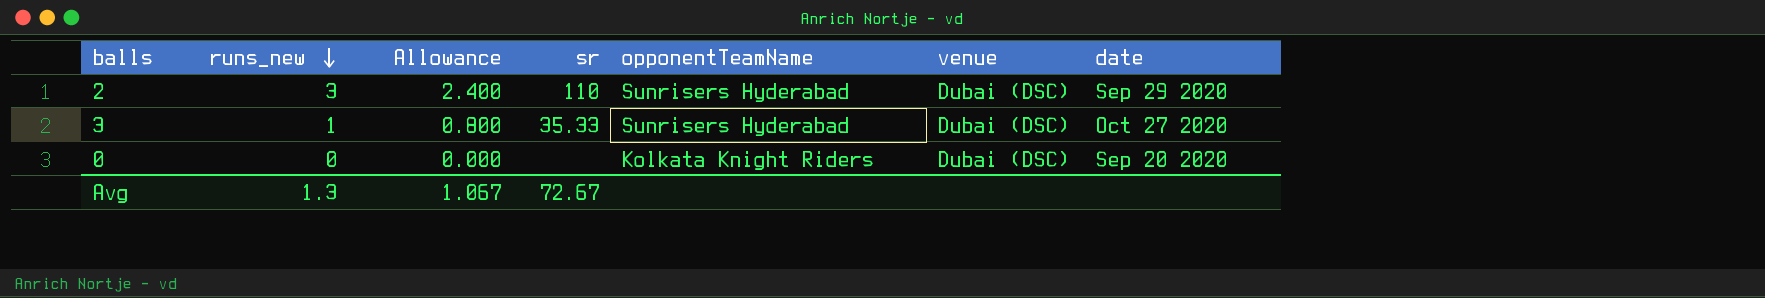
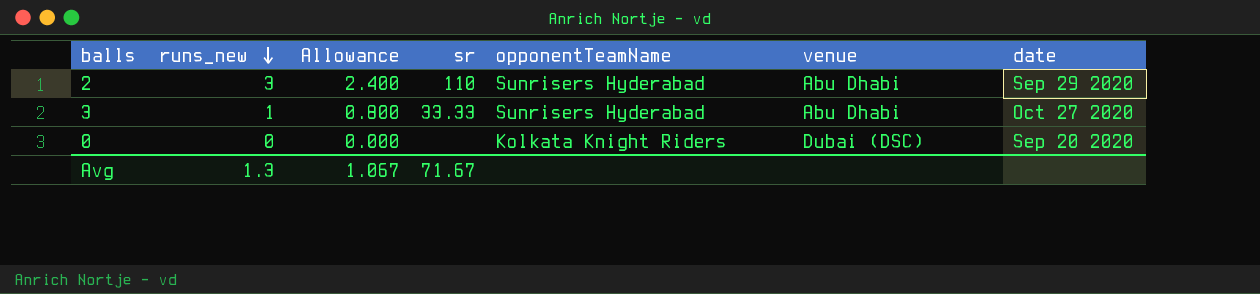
2 | venue: Dubai (DSC) -> Abu Dhabi
3 | sr: 35.33 -> 33.33
3 | venue: Dubai (DSC) -> Abu Dhabi
Avg | sr: 72.67 -> 71.67

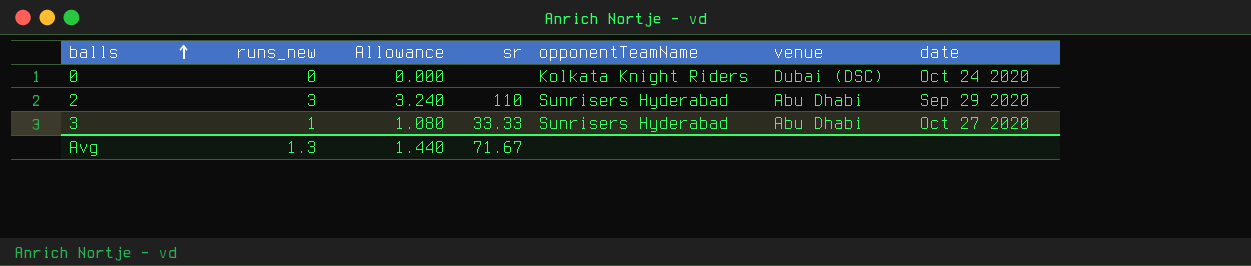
row order: runs_new descending -> balls ascending
column Allowance | formula: [runs_new] * 0.8 -> [runs_new] * 1.08
0 | date: Sep 20 2020 -> Oct 24 2020
Avg | Allowance: 1.067 -> 1.440

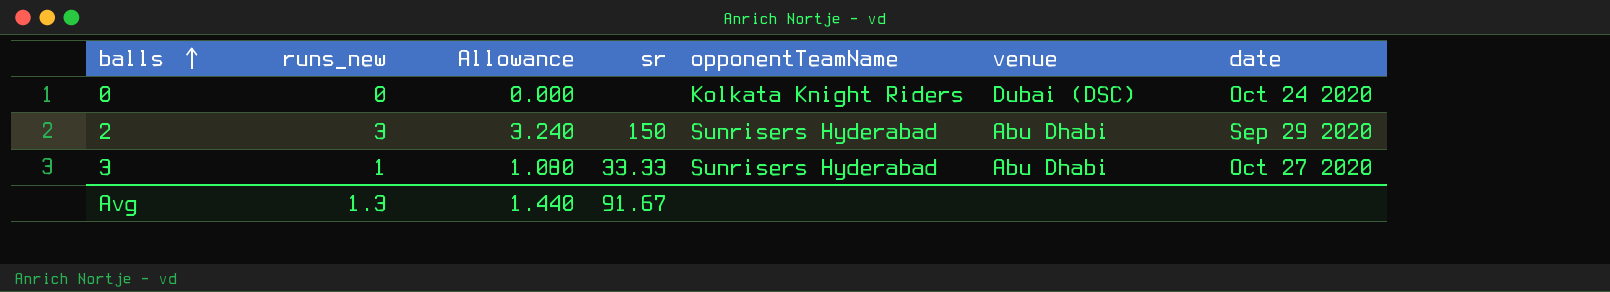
2 | sr: 110 -> 150
Avg | sr: 71.67 -> 91.67

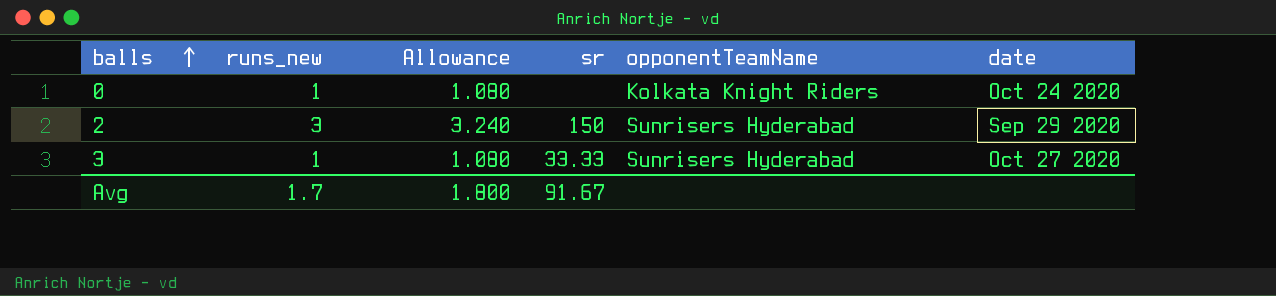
column venue | position: 6 -> none
0 | runs_new: 0 -> 1
0 | Allowance: 0.000 -> 1.080
Avg | runs_new: 1.3 -> 1.7
Avg | Allowance: 1.440 -> 1.800

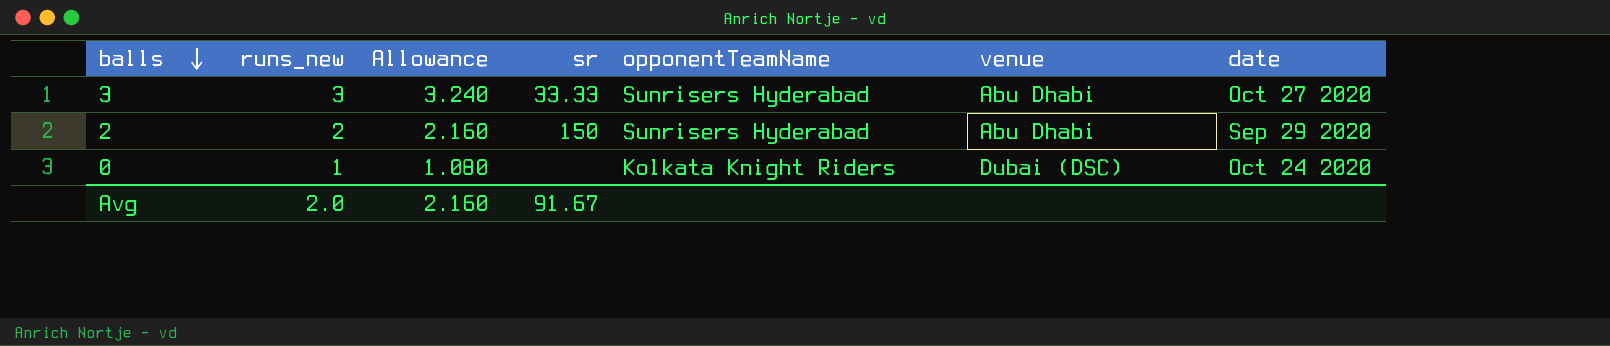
row order: balls ascending -> balls descending
column venue | position: none -> 6
3 | runs_new: 1 -> 3
3 | Allowance: 1.080 -> 3.240
2 | runs_new: 3 -> 2
2 | Allowance: 3.240 -> 2.160
Avg | runs_new: 1.7 -> 2.0
Avg | Allowance: 1.800 -> 2.160

